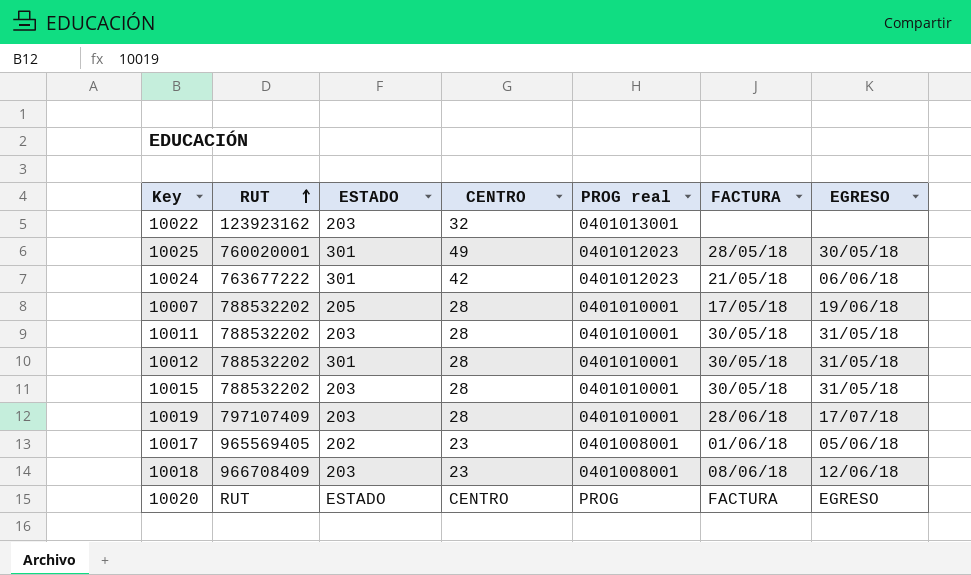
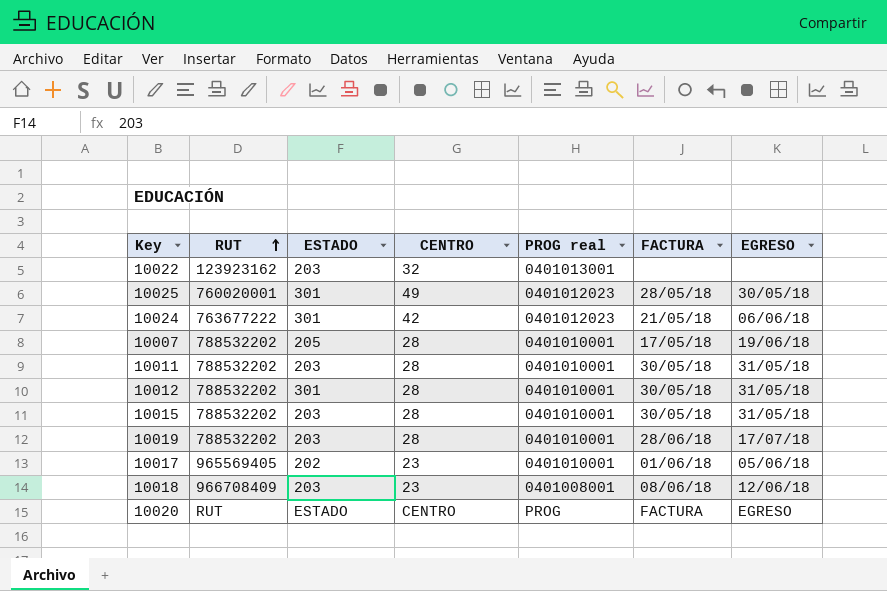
10019 | RUT: 797107409 -> 788532202
10017 | PROG real: 0401008001 -> 0401010001

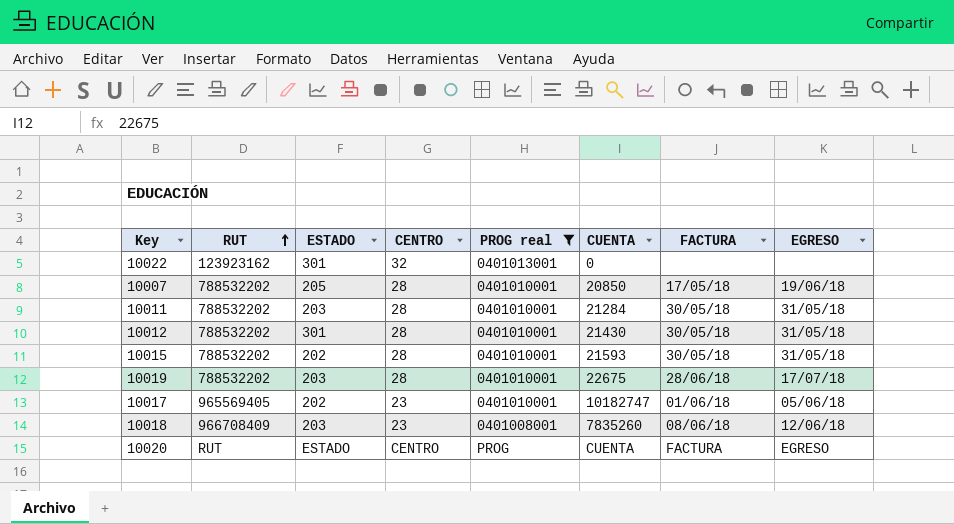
filter: none -> PROG real != 0401012023
column CUENTA | position: none -> 6
10022 | ESTADO: 203 -> 301
10015 | ESTADO: 203 -> 202

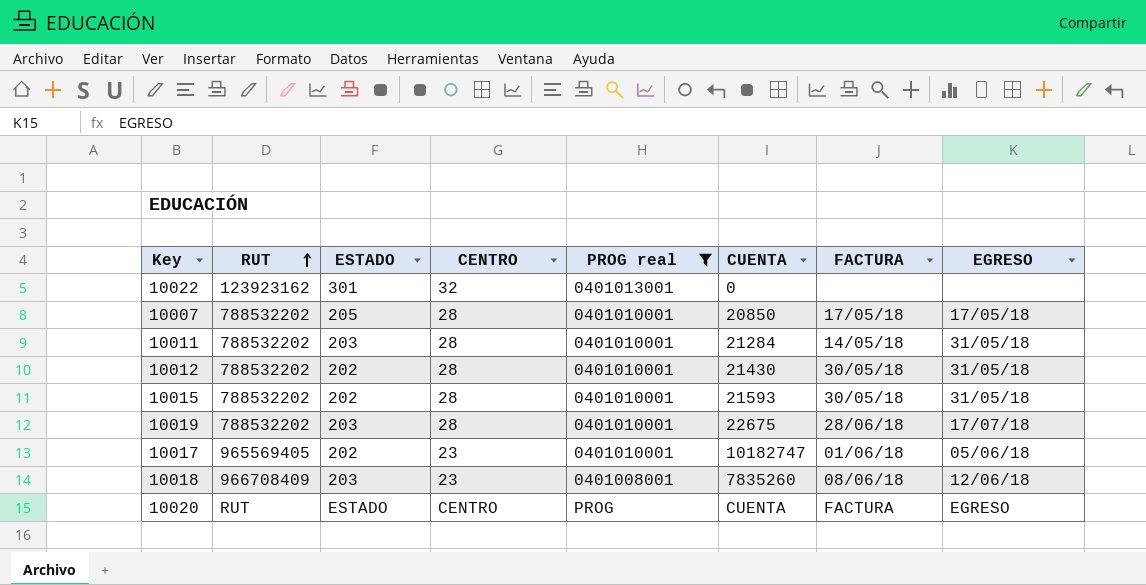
10007 | EGRESO: 19/06/18 -> 17/05/18
10011 | FACTURA: 30/05/18 -> 14/05/18
10012 | ESTADO: 301 -> 202

